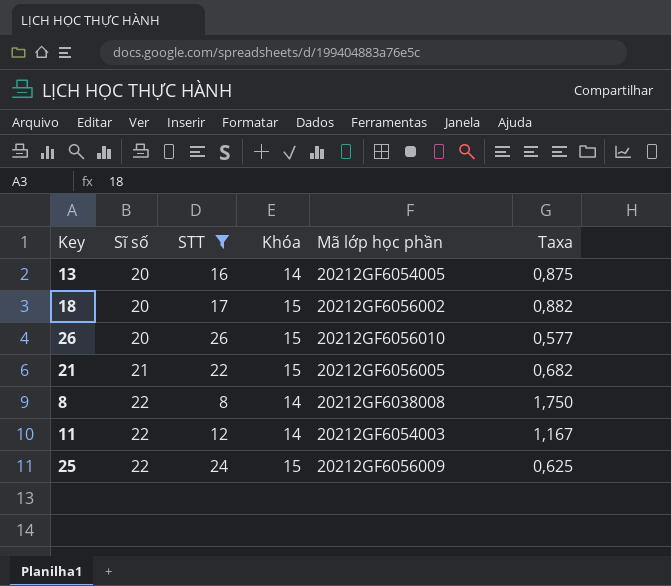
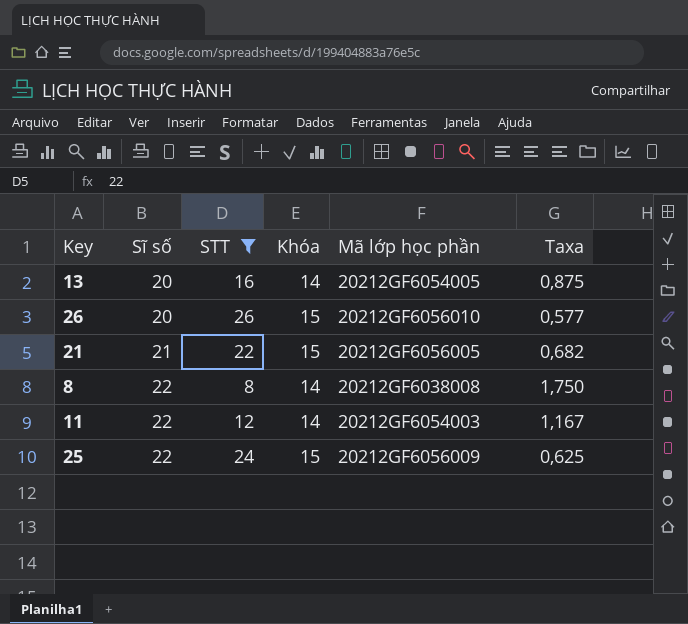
row 18: 20 | 17 | 15 | 20212GF6056002 | 0,882 -> none

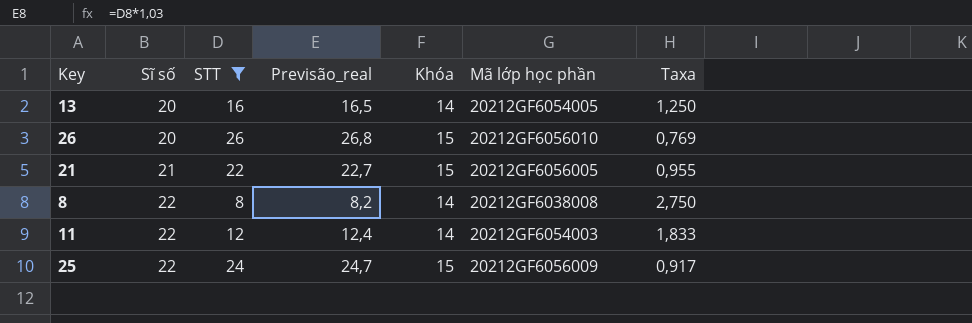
column Previsão_real | formula: none -> [STT] * 1,03
column Taxa | formula: [Khóa] / [STT] -> [Sĩ số] / [STT]

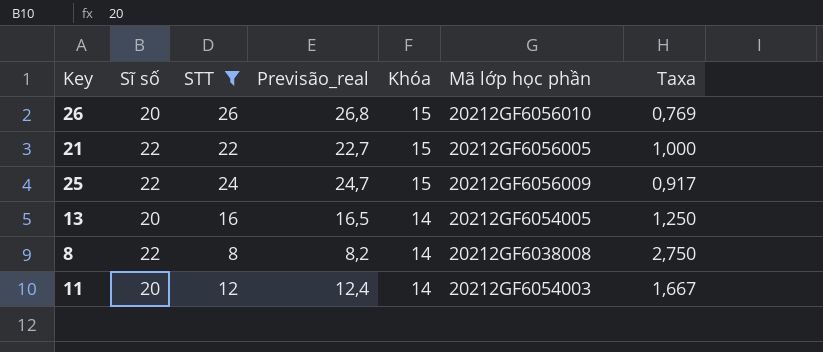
row order: Sĩ số ascending -> Khóa descending
21 | Sĩ số: 21 -> 22
21 | Taxa: 0,955 -> 1,000
11 | Sĩ số: 22 -> 20
11 | Taxa: 1,833 -> 1,667

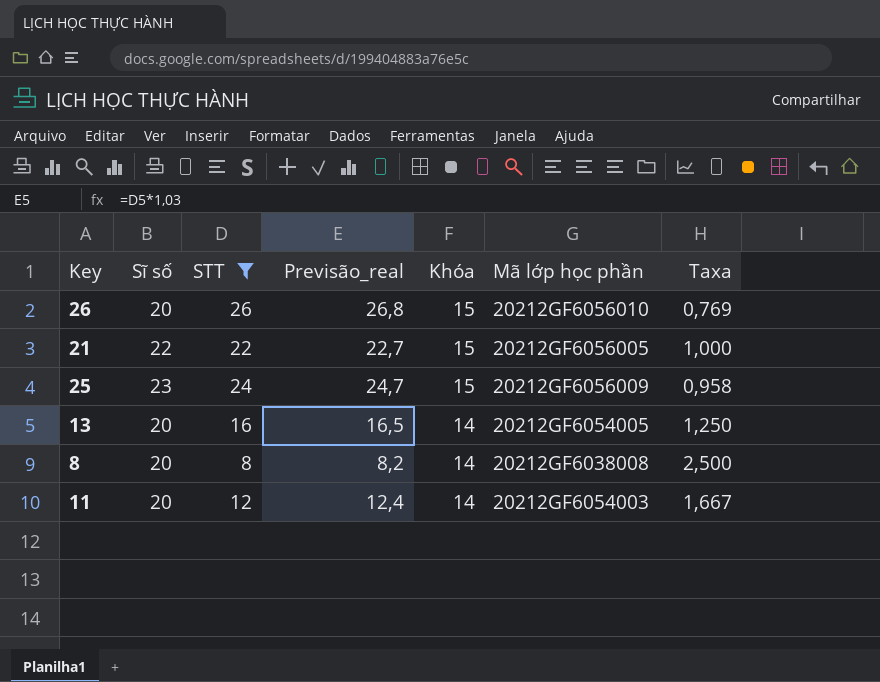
25 | Sĩ số: 22 -> 23
25 | Taxa: 0,917 -> 0,958
8 | Sĩ số: 22 -> 20
8 | Taxa: 2,750 -> 2,500

